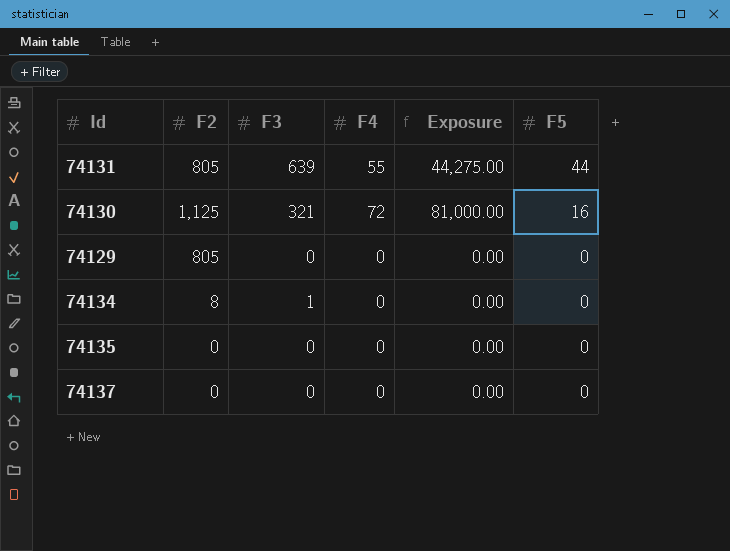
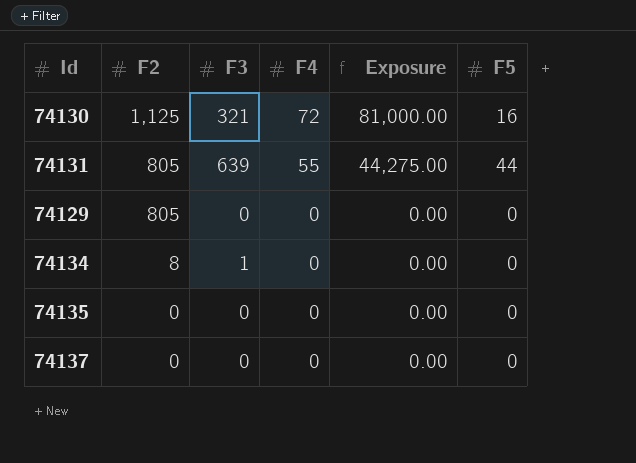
row order: F5 descending -> F2 descending

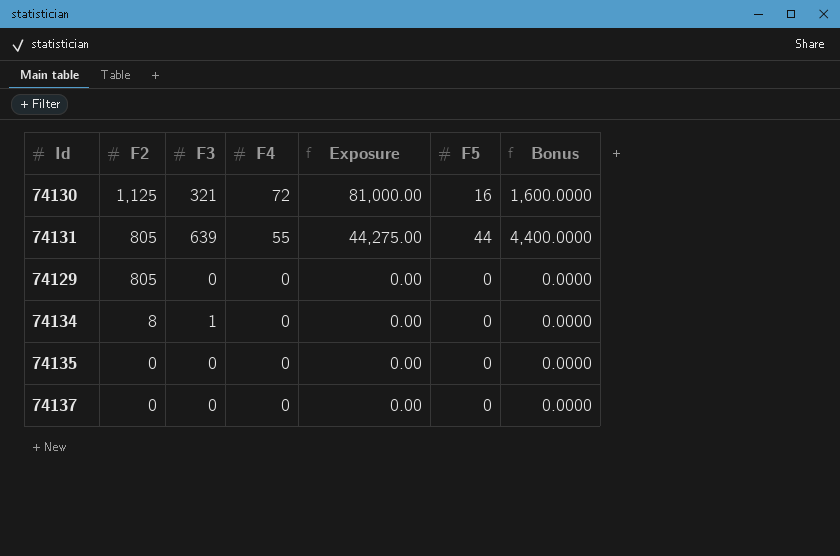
column Bonus | formula: none -> [F5] * 100

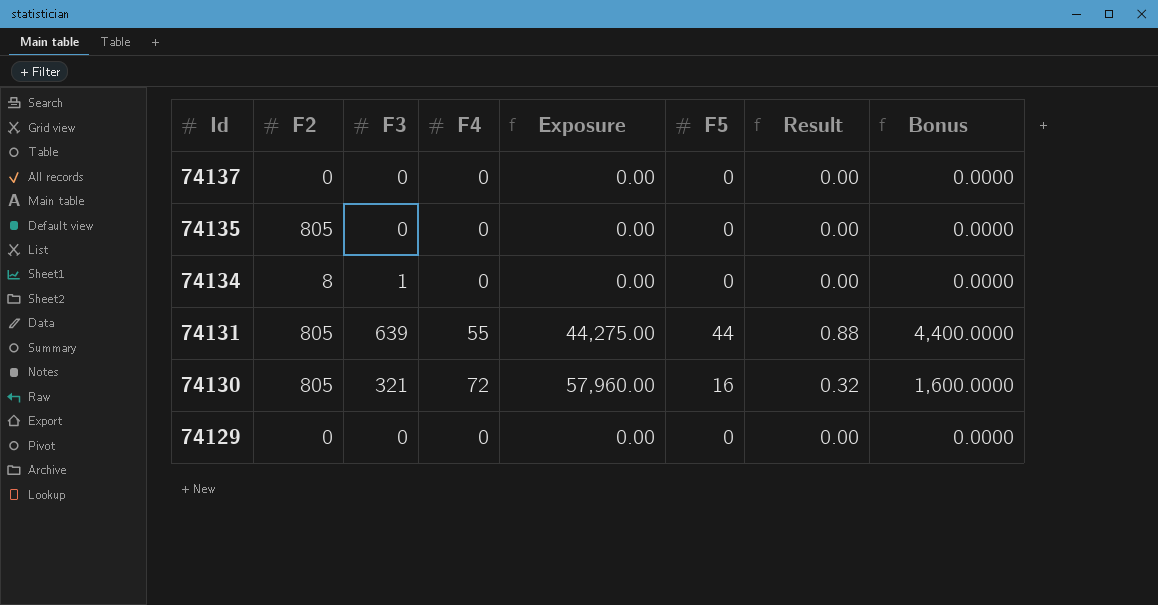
row order: F2 descending -> Id descending
column Result | formula: none -> [F5] * 0.02
74135 | F2: 0 -> 805
74130 | F2: 1,125 -> 805
74130 | Exposure: 81,000.00 -> 57,960.00
74129 | F2: 805 -> 0

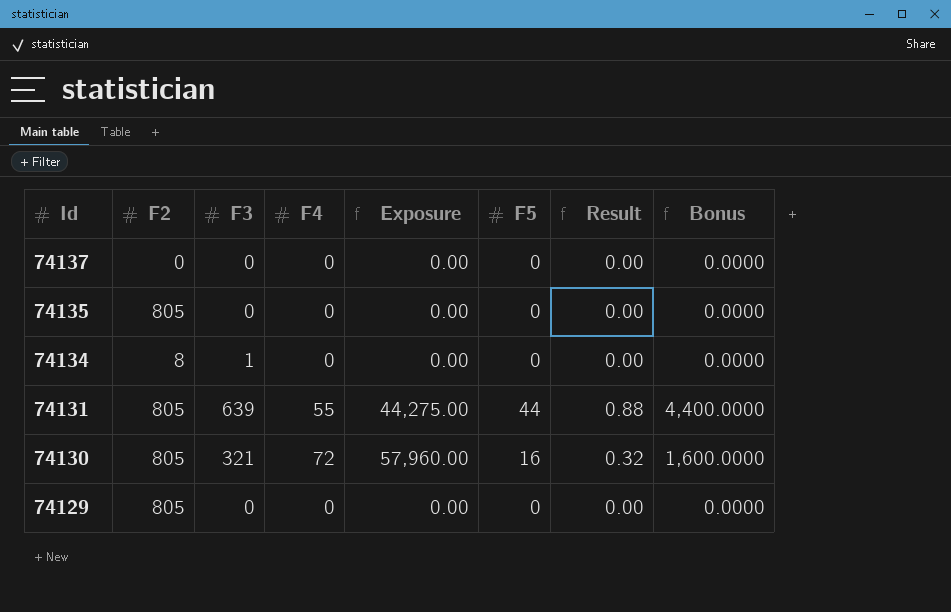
74129 | F2: 0 -> 805

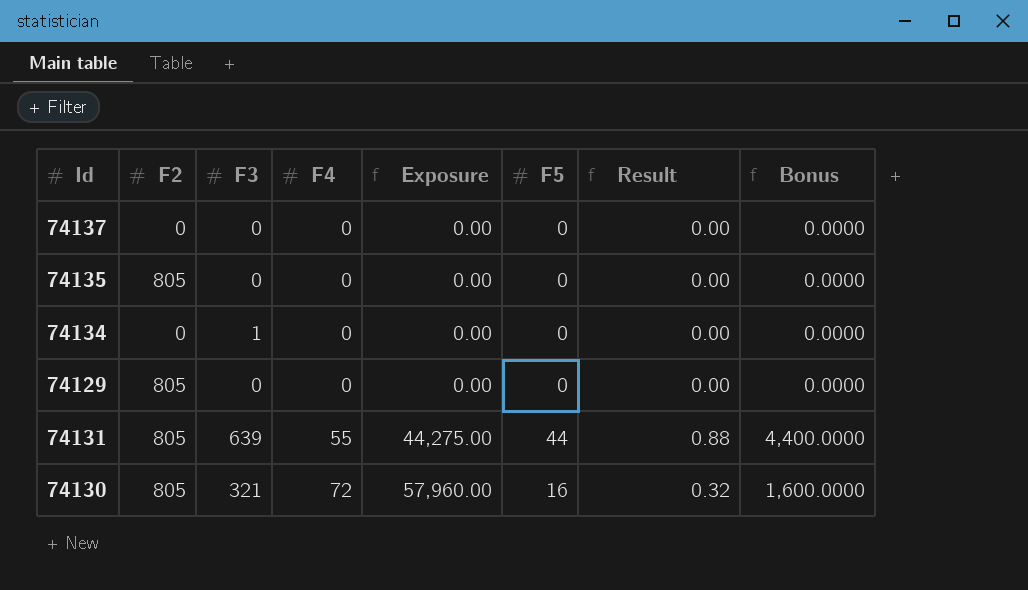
row order: Id descending -> F4 ascending
74134 | F2: 8 -> 0

